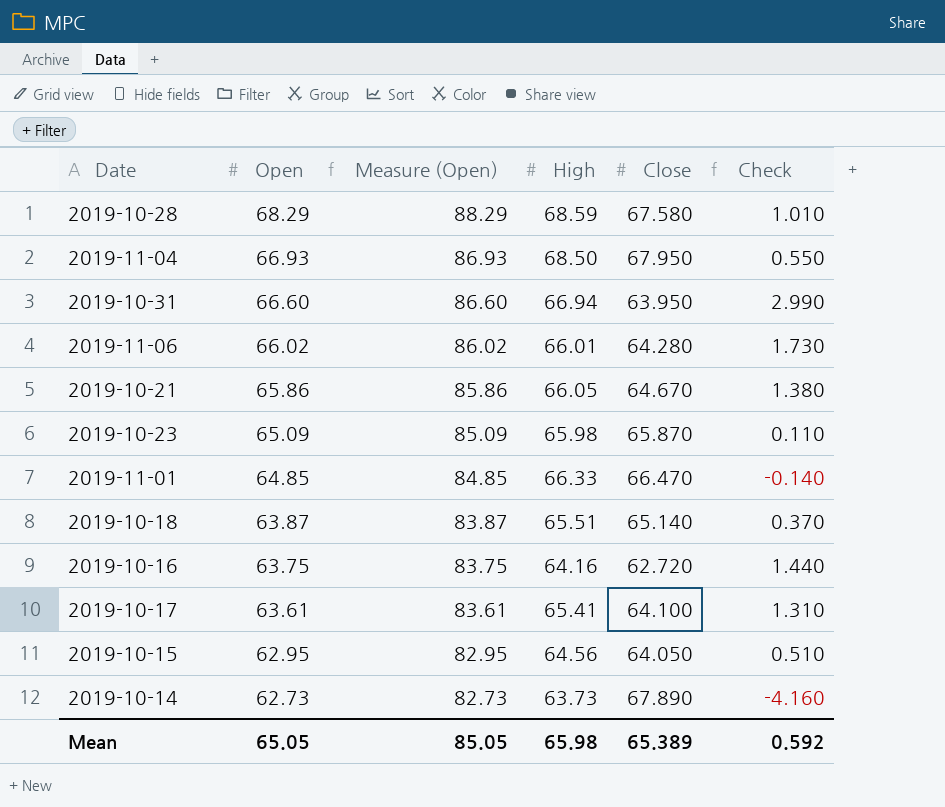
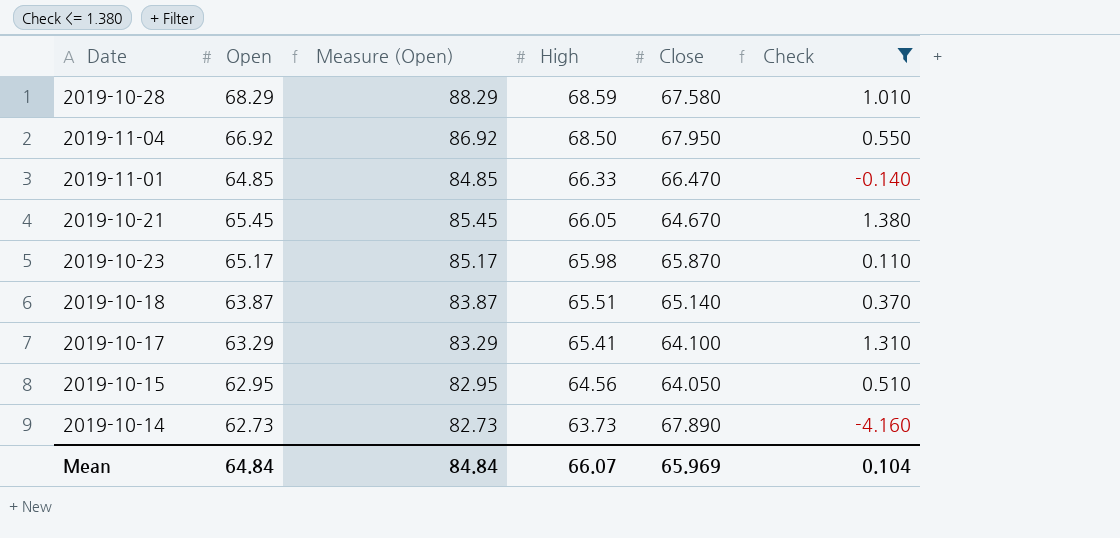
filter: none -> Check <= 1.380
row order: Open descending -> High descending
2019-11-04 | Open: 66.93 -> 66.92
2019-11-04 | Measure (Open): 86.93 -> 86.92
2019-10-21 | Open: 65.86 -> 65.45
2019-10-21 | Measure (Open): 85.86 -> 85.45
2019-10-23 | Open: 65.09 -> 65.17
2019-10-23 | Measure (Open): 85.09 -> 85.17
2019-10-17 | Open: 63.61 -> 63.29
2019-10-17 | Measure (Open): 83.61 -> 83.29
Mean | Open: 65.05 -> 64.84
Mean | Measure (Open): 85.05 -> 84.84
Mean | High: 65.98 -> 66.07
Mean | Close: 65.389 -> 65.969
Mean | Check: 0.592 -> 0.104

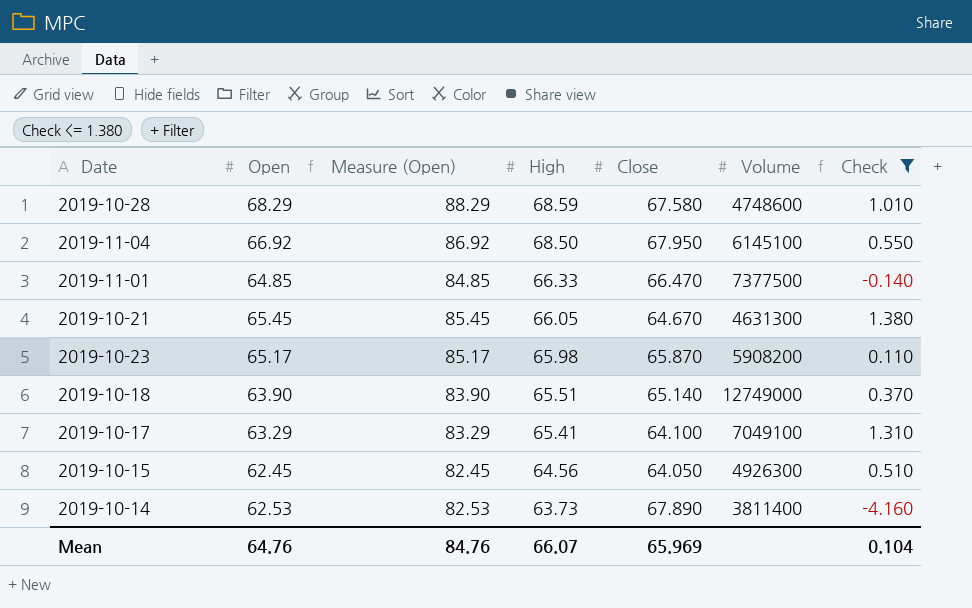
column Volume | position: none -> 6
2019-10-18 | Open: 63.87 -> 63.90
2019-10-18 | Measure (Open): 83.87 -> 83.90
2019-10-15 | Open: 62.95 -> 62.45
2019-10-15 | Measure (Open): 82.95 -> 82.45
2019-10-14 | Open: 62.73 -> 62.53
2019-10-14 | Measure (Open): 82.73 -> 82.53
Mean | Open: 64.84 -> 64.76
Mean | Measure (Open): 84.84 -> 84.76

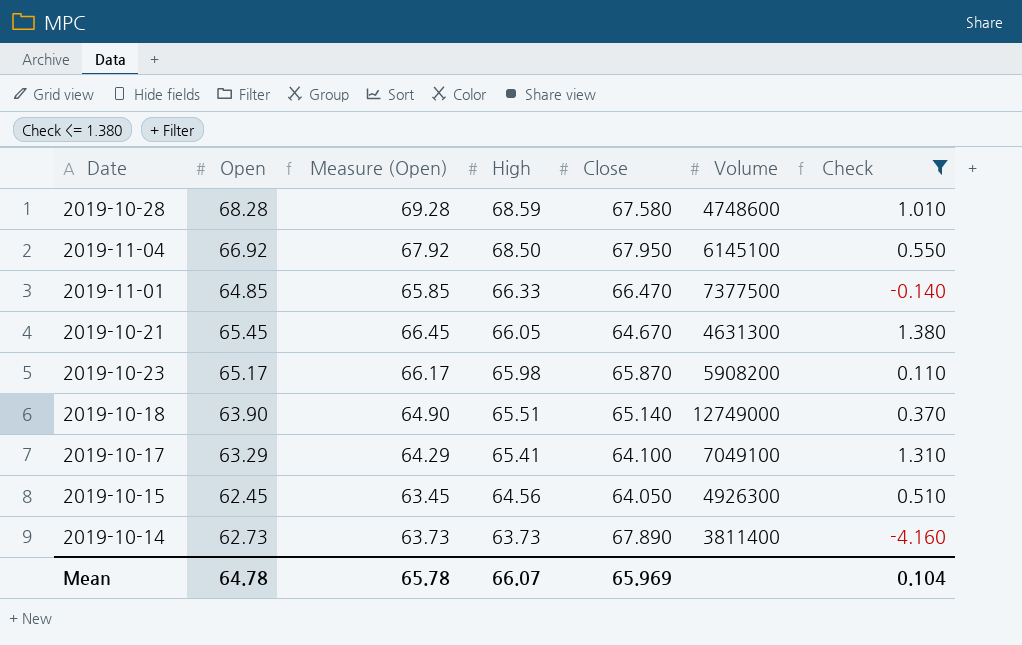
column Measure (Open) | formula: [Open] + 20 -> [Open] + 1
2019-10-28 | Open: 68.29 -> 68.28
2019-10-14 | Open: 62.53 -> 62.73
Mean | Open: 64.76 -> 64.78
Mean | Measure (Open): 84.76 -> 65.78

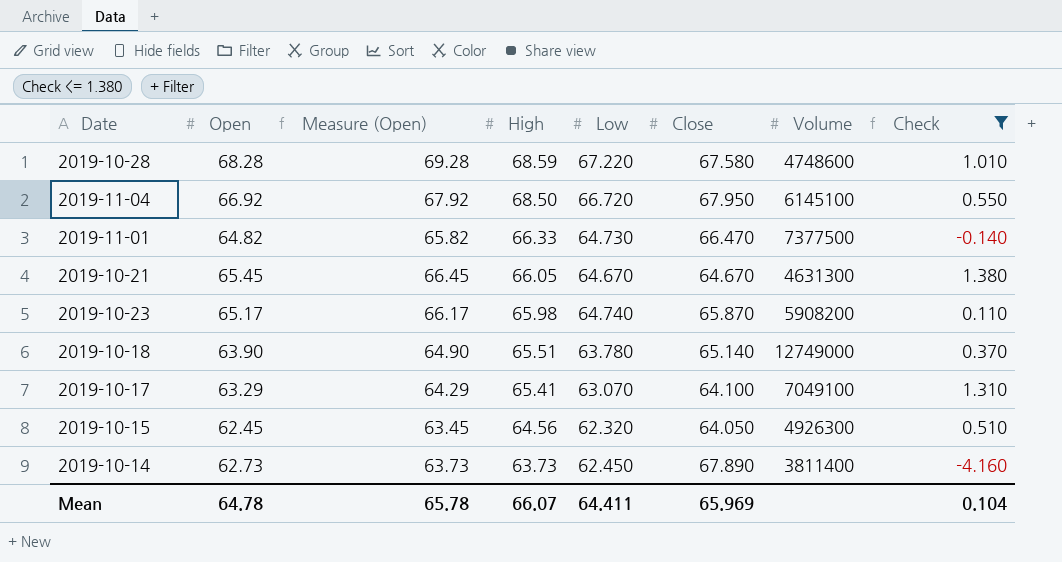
column Low | position: none -> 5
2019-11-01 | Open: 64.85 -> 64.82
2019-11-01 | Measure (Open): 65.85 -> 65.82

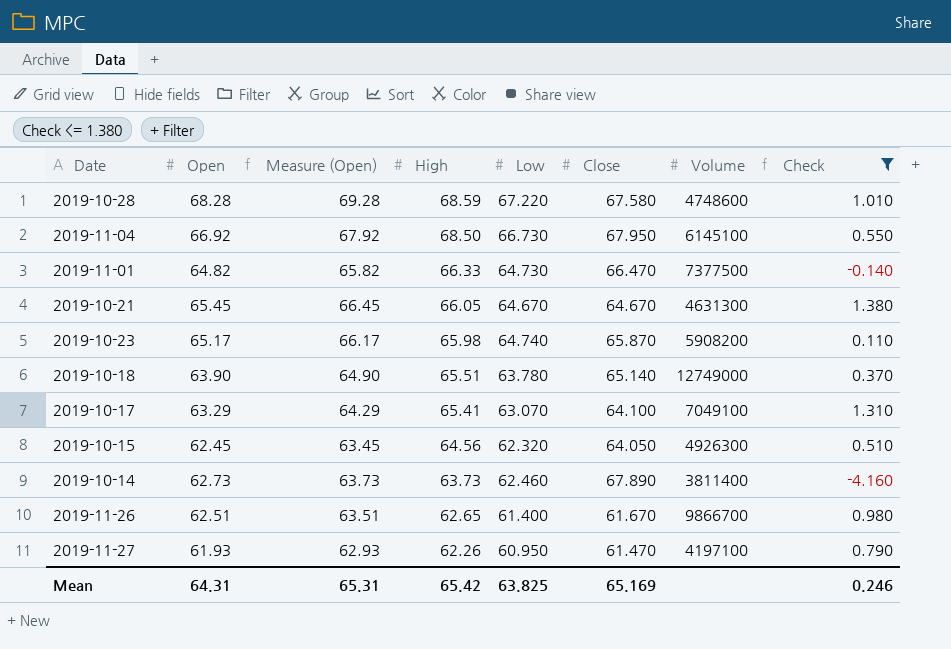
2019-11-04 | Low: 66.720 -> 66.730
2019-10-14 | Low: 62.450 -> 62.460
row 2019-11-26: none -> 62.51 | 63.51 | 62.65 | 61.400 | 61.670 | 9866700 | 0.980
row 2019-11-27: none -> 61.93 | 62.93 | 62.26 | 60.950 | 61.470 | 4197100 | 0.790
Mean | Open: 64.78 -> 64.31
Mean | Measure (Open): 65.78 -> 65.31
Mean | High: 66.07 -> 65.42
Mean | Low: 64.411 -> 63.825
Mean | Close: 65.969 -> 65.169
Mean | Check: 0.104 -> 0.246

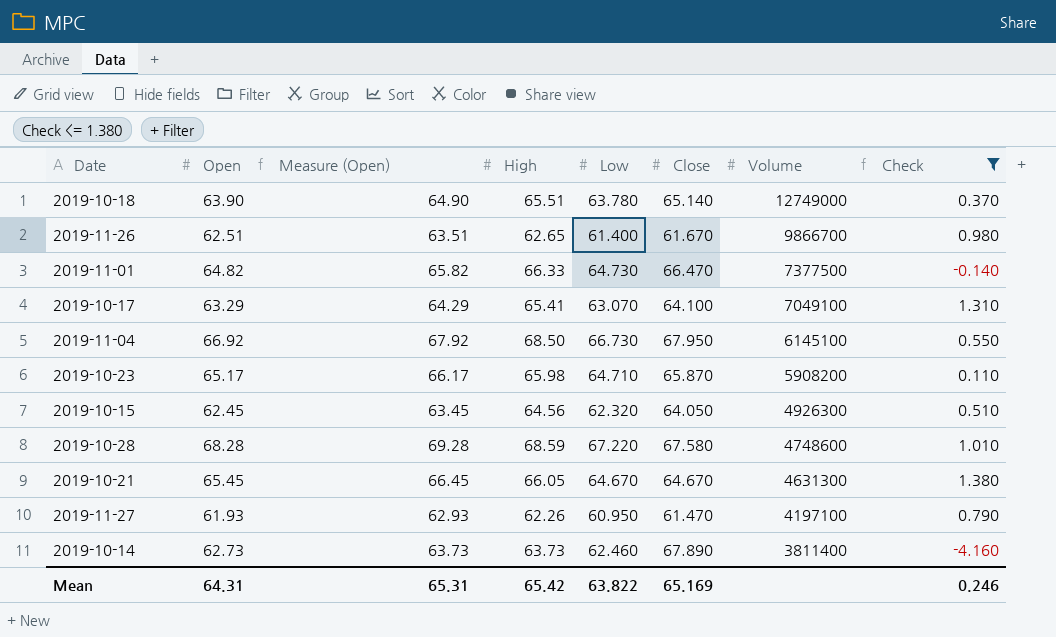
row order: High descending -> Volume descending
2019-10-23 | Low: 64.740 -> 64.710
Mean | Low: 63.825 -> 63.822

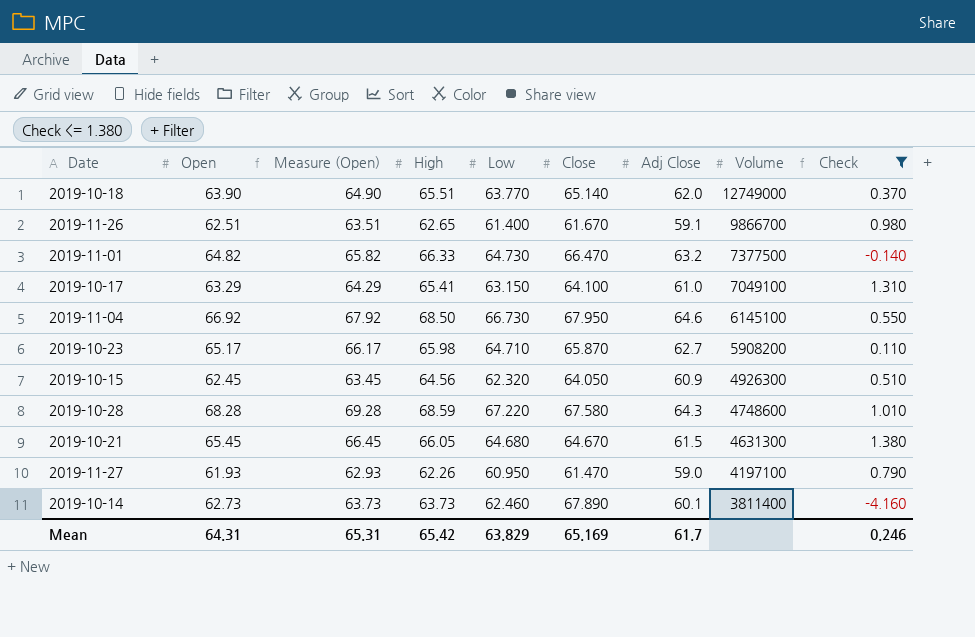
column Adj Close | position: none -> 7
2019-10-18 | Low: 63.780 -> 63.770
2019-10-17 | Low: 63.070 -> 63.150
2019-10-21 | Low: 64.670 -> 64.680
Mean | Low: 63.822 -> 63.829

